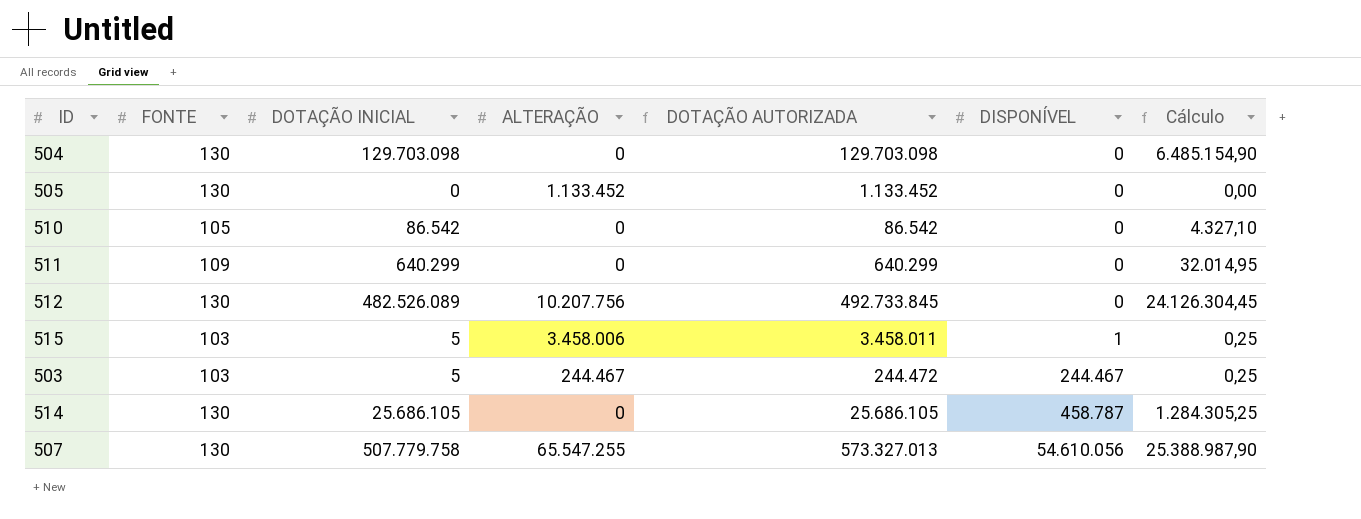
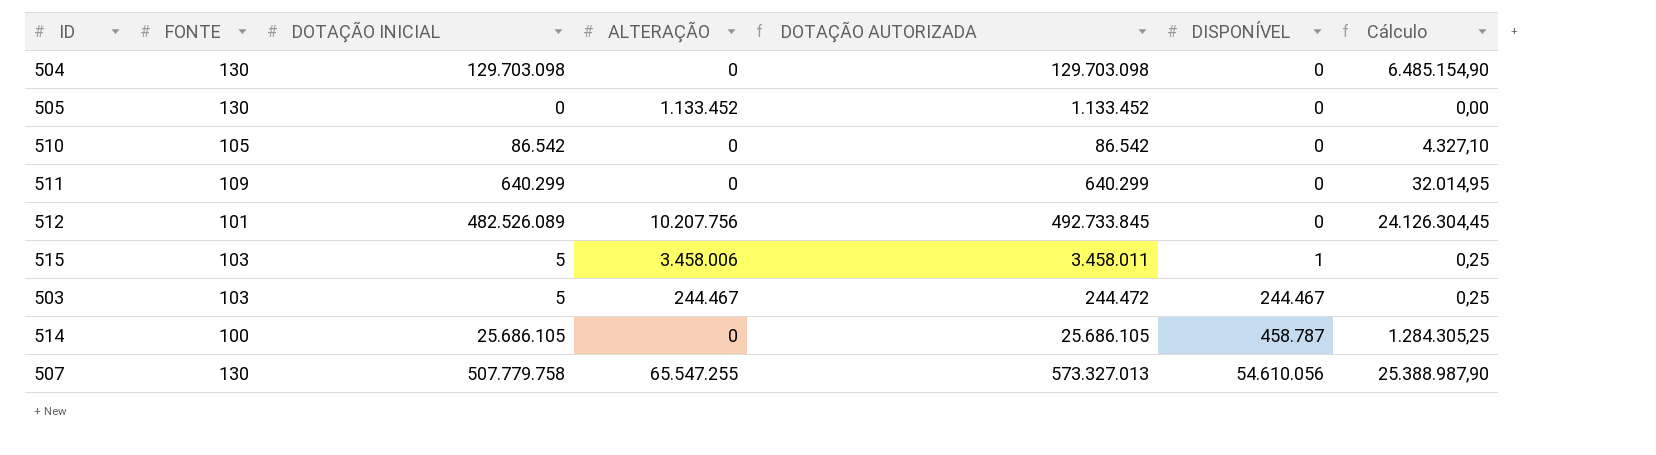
512 | FONTE: 130 -> 101
514 | FONTE: 130 -> 100

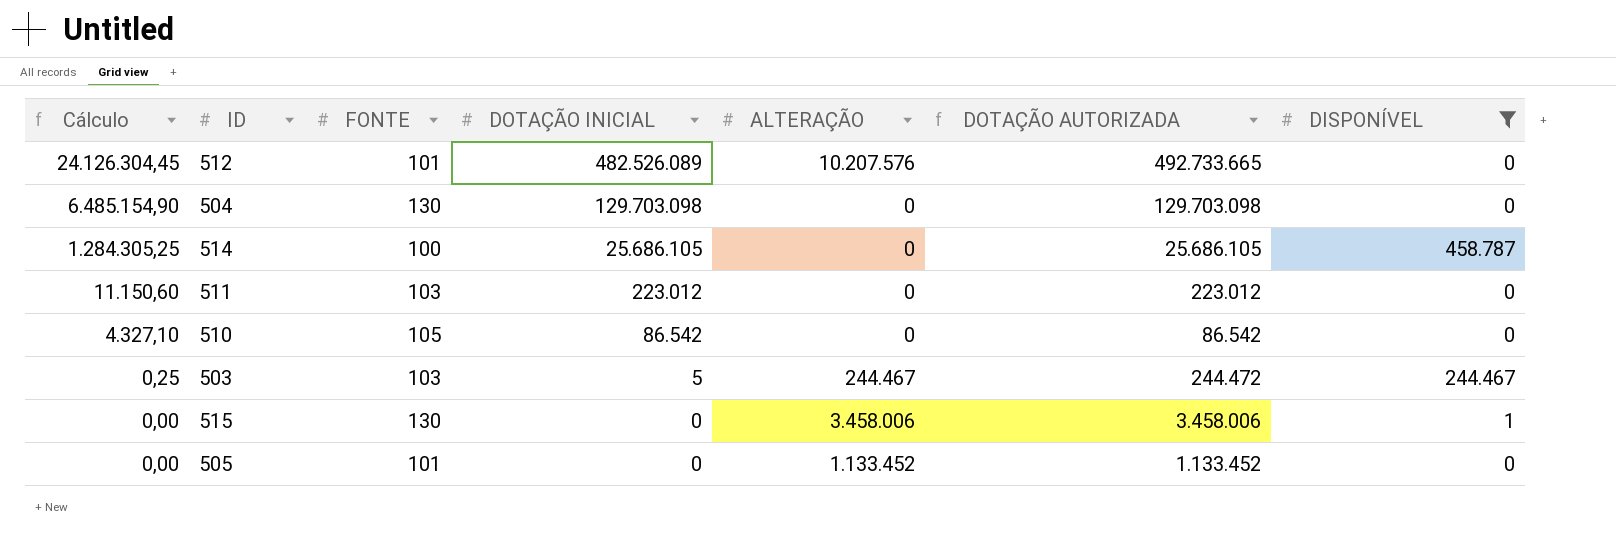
filter: none -> DISPONÍVEL != 54.610.056
row order: DISPONÍVEL ascending -> Cálculo descending
column Cálculo | position: 7 -> 1
512 | ALTERAÇÃO: 10.207.756 -> 10.207.576
512 | DOTAÇÃO AUTORIZADA: 492.733.845 -> 492.733.665
511 | Cálculo: 32.014,95 -> 11.150,60
511 | FONTE: 109 -> 103
511 | DOTAÇÃO INICIAL: 640.299 -> 223.012
511 | DOTAÇÃO AUTORIZADA: 640.299 -> 223.012
515 | Cálculo: 0,25 -> 0,00
515 | FONTE: 103 -> 130
515 | DOTAÇÃO INICIAL: 5 -> 0
515 | DOTAÇÃO AUTORIZADA: 3.458.011 -> 3.458.006
505 | FONTE: 130 -> 101

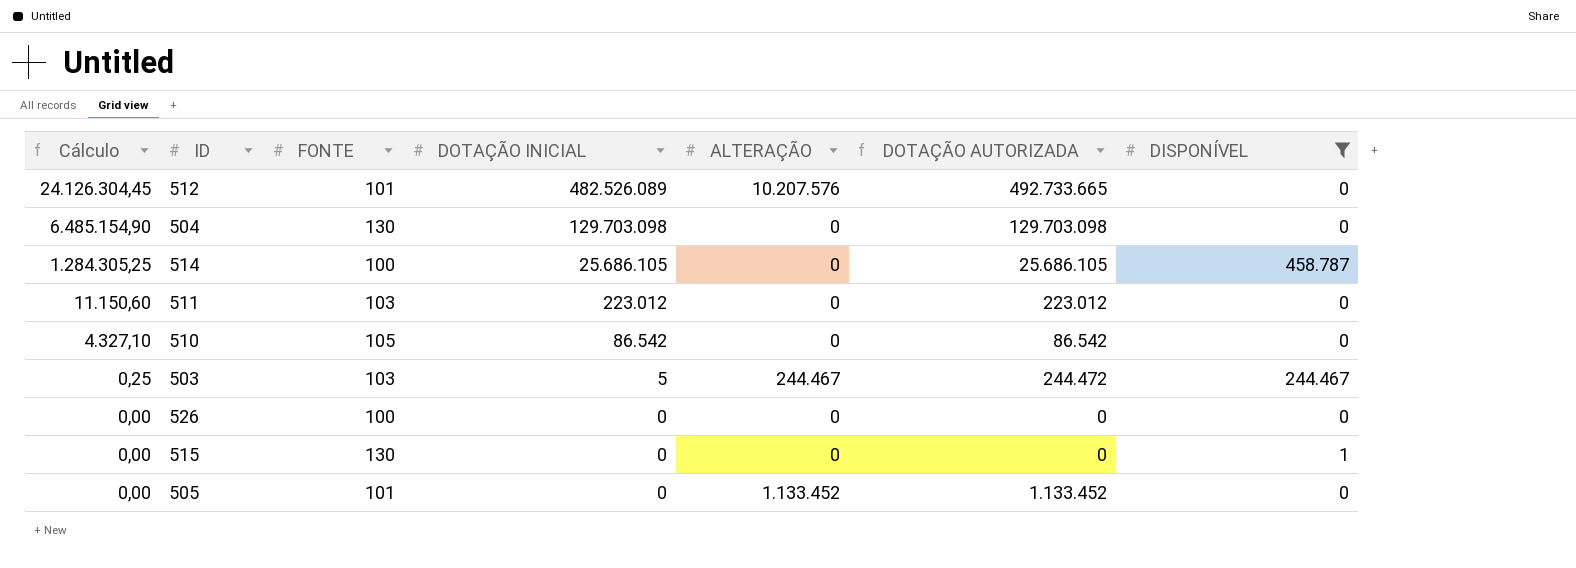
row 526: none -> 0,00 | 100 | 0 | 0 | 0 | 0
515 | ALTERAÇÃO: 3.458.006 -> 0
515 | DOTAÇÃO AUTORIZADA: 3.458.006 -> 0

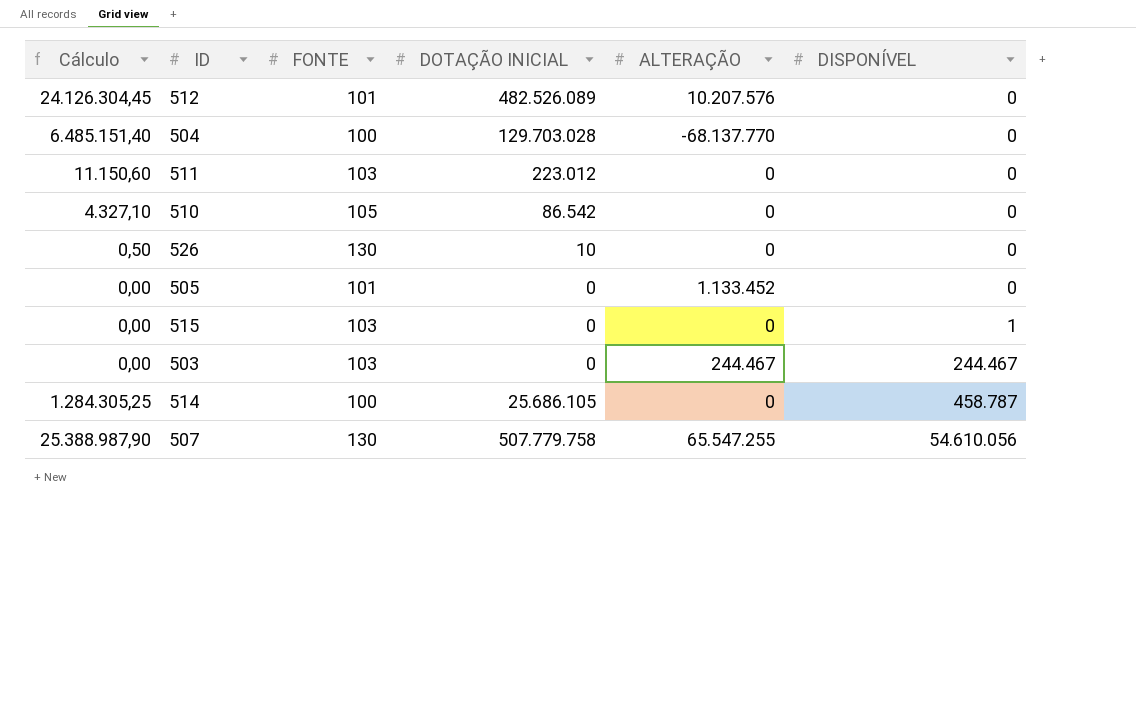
filter: DISPONÍVEL != 54.610.056 -> none
row order: Cálculo descending -> DISPONÍVEL ascending
column DOTAÇÃO AUTORIZADA | formula: [DOTAÇÃO INICIAL] + [ALTERAÇÃO] -> none
504 | Cálculo: 6.485.154,90 -> 6.485.151,40
504 | FONTE: 130 -> 100
504 | DOTAÇÃO INICIAL: 129.703.098 -> 129.703.028
504 | ALTERAÇÃO: 0 -> -68.137.770
526 | Cálculo: 0,00 -> 0,50
526 | FONTE: 100 -> 130
526 | DOTAÇÃO INICIAL: 0 -> 10
515 | FONTE: 130 -> 103
503 | Cálculo: 0,25 -> 0,00
503 | DOTAÇÃO INICIAL: 5 -> 0

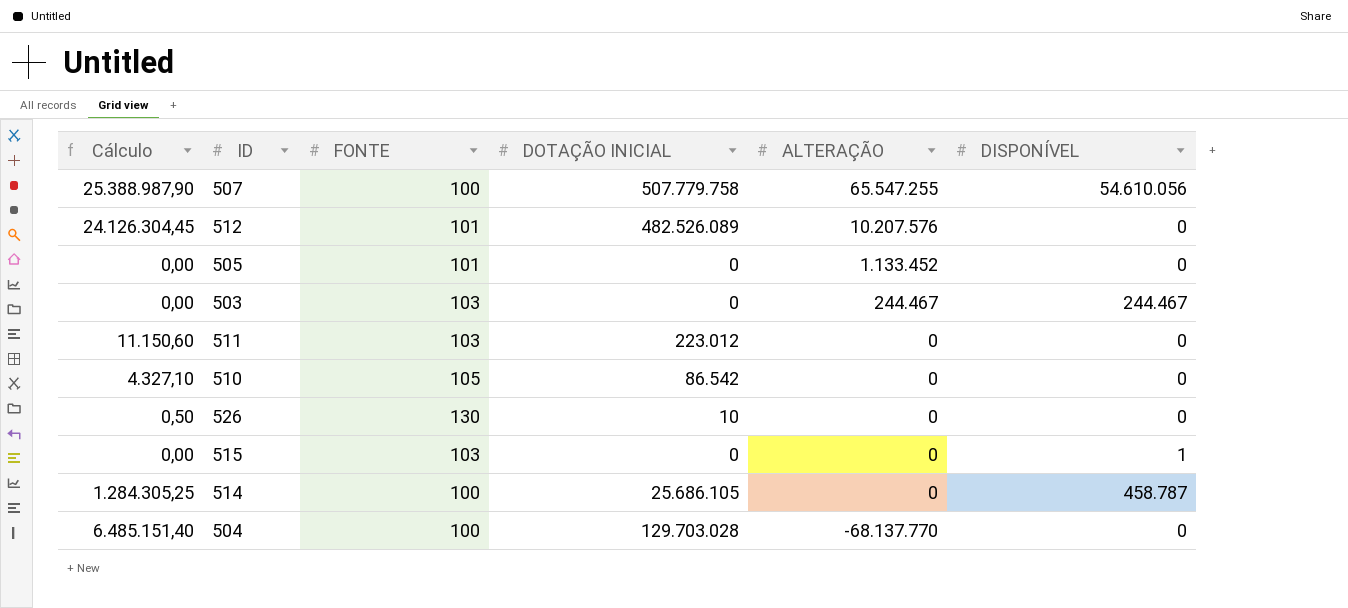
row order: DISPONÍVEL ascending -> ALTERAÇÃO descending
507 | FONTE: 130 -> 100

